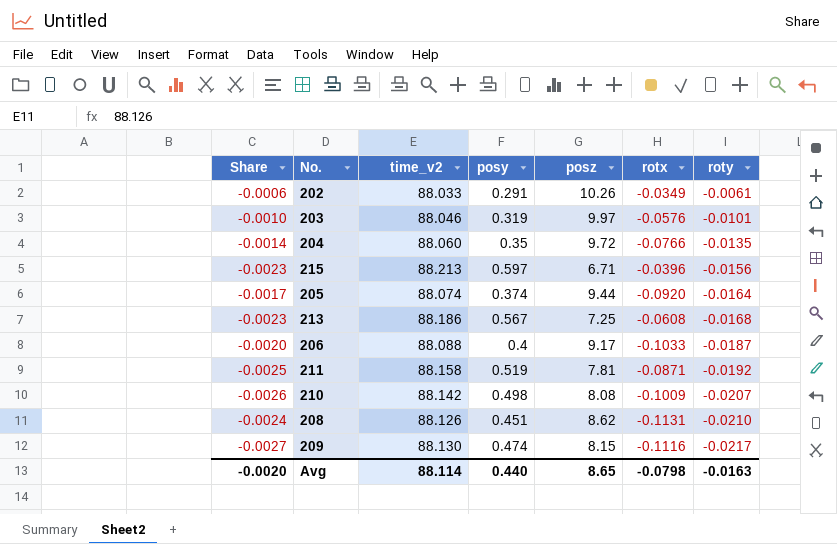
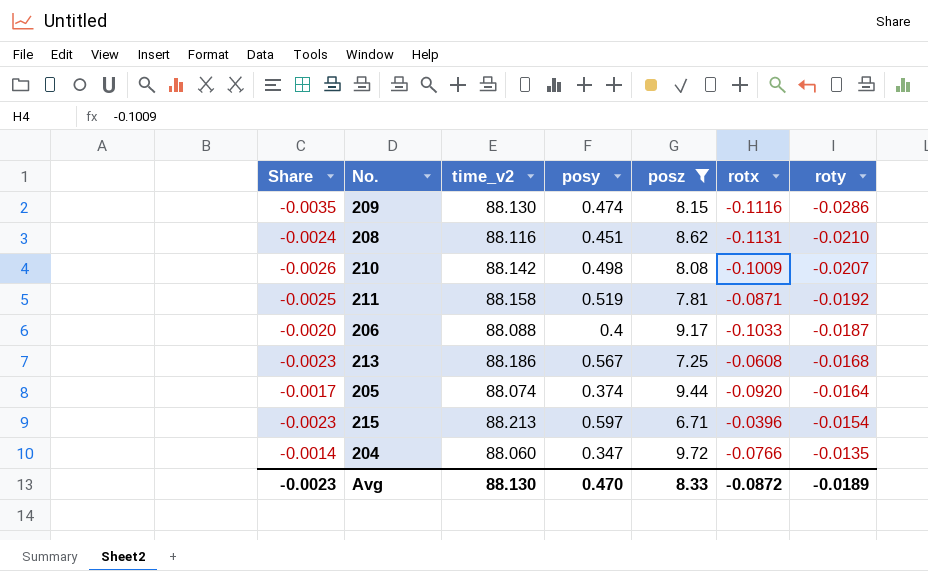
filter: none -> posz <= 9.72
row order: roty descending -> roty ascending
209 | Share: -0.0027 -> -0.0035
209 | roty: -0.0217 -> -0.0286
208 | time_v2: 88.126 -> 88.116
215 | roty: -0.0156 -> -0.0154
204 | posy: 0.35 -> 0.347
Avg | Share: -0.0020 -> -0.0023
Avg | time_v2: 88.114 -> 88.130
Avg | posy: 0.440 -> 0.470
Avg | posz: 8.65 -> 8.33
Avg | rotx: -0.0798 -> -0.0872
Avg | roty: -0.0163 -> -0.0189

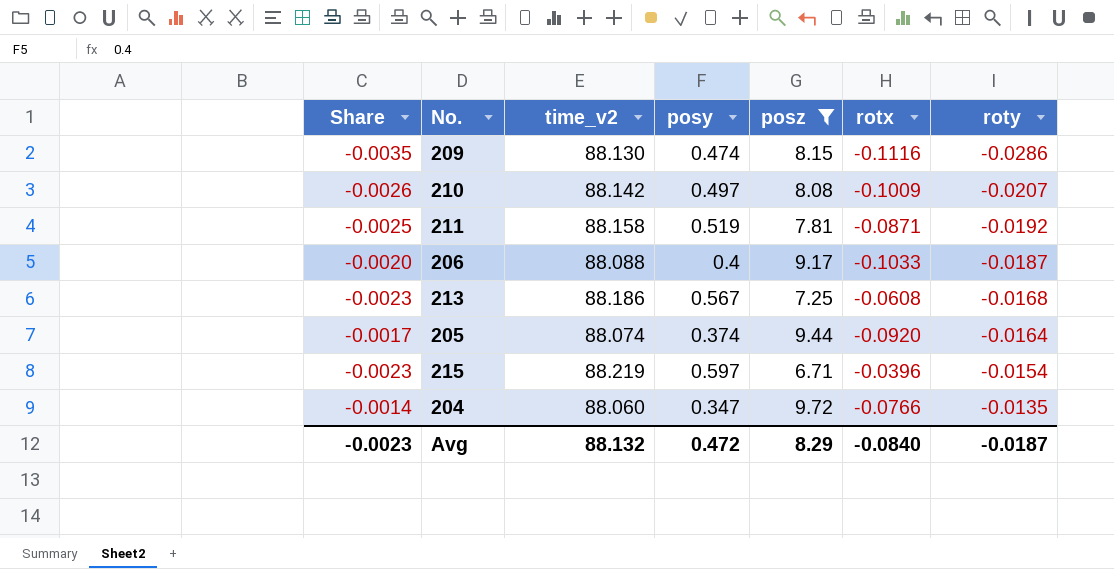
row 208: -0.0024 | 88.116 | 0.451 | 8.62 | -0.1131 | -0.0210 -> none
210 | posy: 0.498 -> 0.497
215 | time_v2: 88.213 -> 88.219
Avg | time_v2: 88.130 -> 88.132
Avg | posy: 0.470 -> 0.472
Avg | posz: 8.33 -> 8.29
Avg | rotx: -0.0872 -> -0.0840
Avg | roty: -0.0189 -> -0.0187

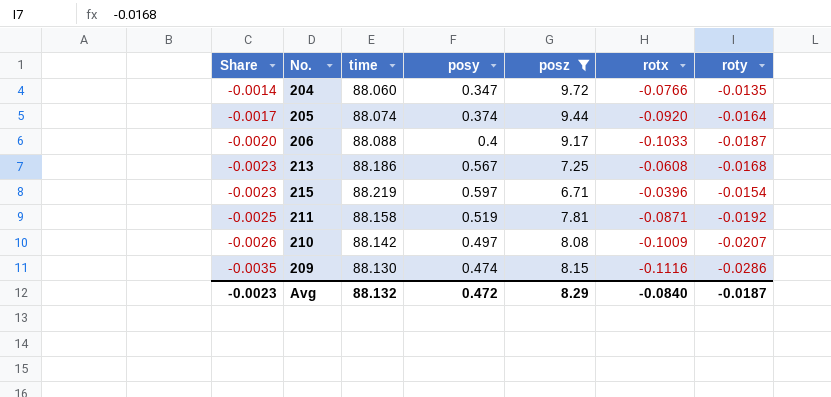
row order: roty ascending -> Share descending
column name: time_v2 -> time

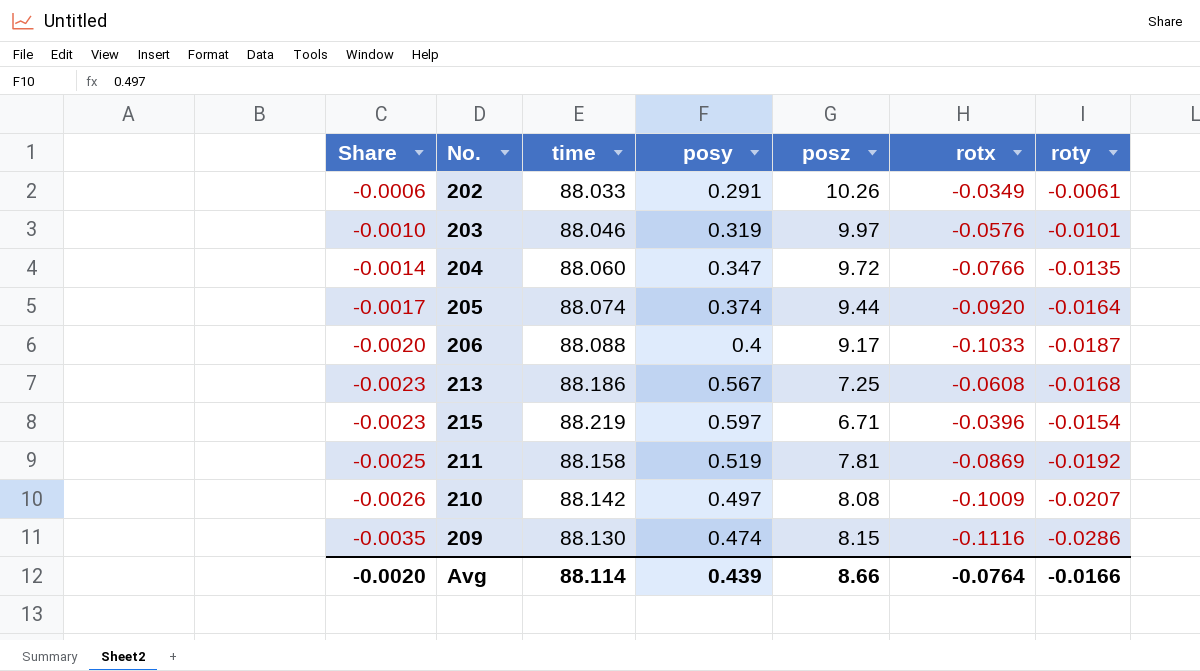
filter: posz <= 9.72 -> none
211 | rotx: -0.0871 -> -0.0869
Avg | Share: -0.0023 -> -0.0020
Avg | time: 88.132 -> 88.114
Avg | posy: 0.472 -> 0.439
Avg | posz: 8.29 -> 8.66
Avg | rotx: -0.0840 -> -0.0764
Avg | roty: -0.0187 -> -0.0166

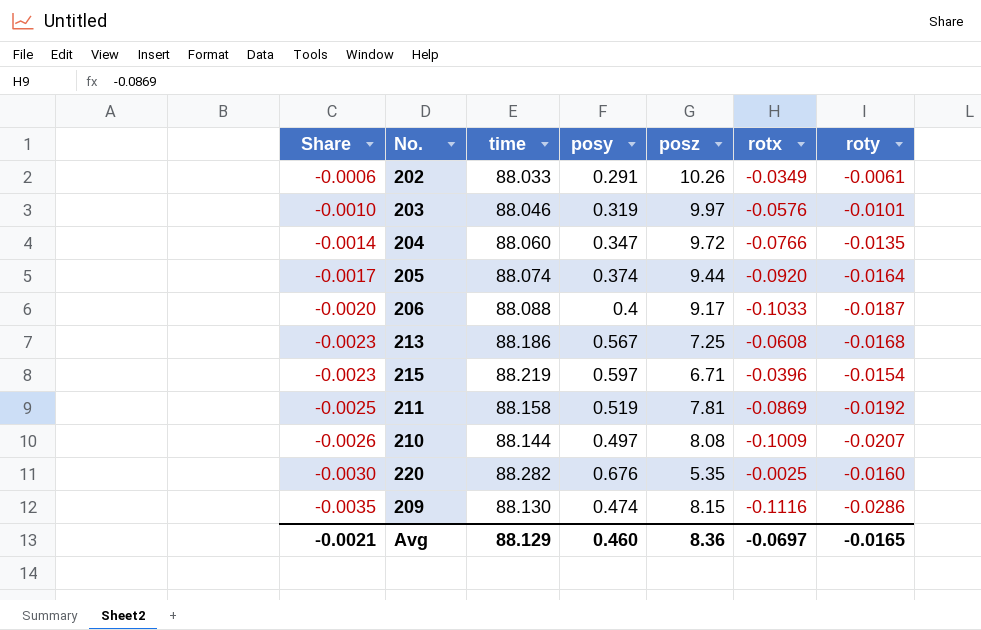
210 | time: 88.142 -> 88.144
row 220: none -> -0.0030 | 88.282 | 0.676 | 5.35 | -0.0025 | -0.0160
Avg | Share: -0.0020 -> -0.0021
Avg | time: 88.114 -> 88.129
Avg | posy: 0.439 -> 0.460
Avg | posz: 8.66 -> 8.36
Avg | rotx: -0.0764 -> -0.0697
Avg | roty: -0.0166 -> -0.0165

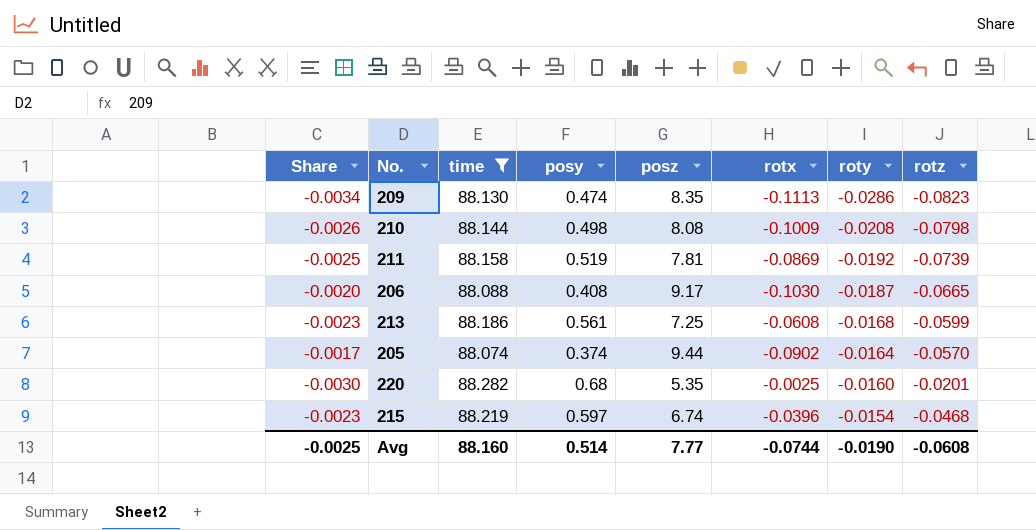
filter: none -> time >= 88.074
row order: Share descending -> roty ascending
column rotz | position: none -> 8
209 | Share: -0.0035 -> -0.0034
209 | posz: 8.15 -> 8.35
209 | rotx: -0.1116 -> -0.1113
210 | posy: 0.497 -> 0.498
210 | roty: -0.0207 -> -0.0208
206 | posy: 0.4 -> 0.408
206 | rotx: -0.1033 -> -0.1030
213 | posy: 0.567 -> 0.561
205 | rotx: -0.0920 -> -0.0902
220 | posy: 0.676 -> 0.68
215 | posz: 6.71 -> 6.74
Avg | Share: -0.0021 -> -0.0025
Avg | time: 88.129 -> 88.160
Avg | posy: 0.460 -> 0.514
Avg | posz: 8.36 -> 7.77
Avg | rotx: -0.0697 -> -0.0744
Avg | roty: -0.0165 -> -0.0190

